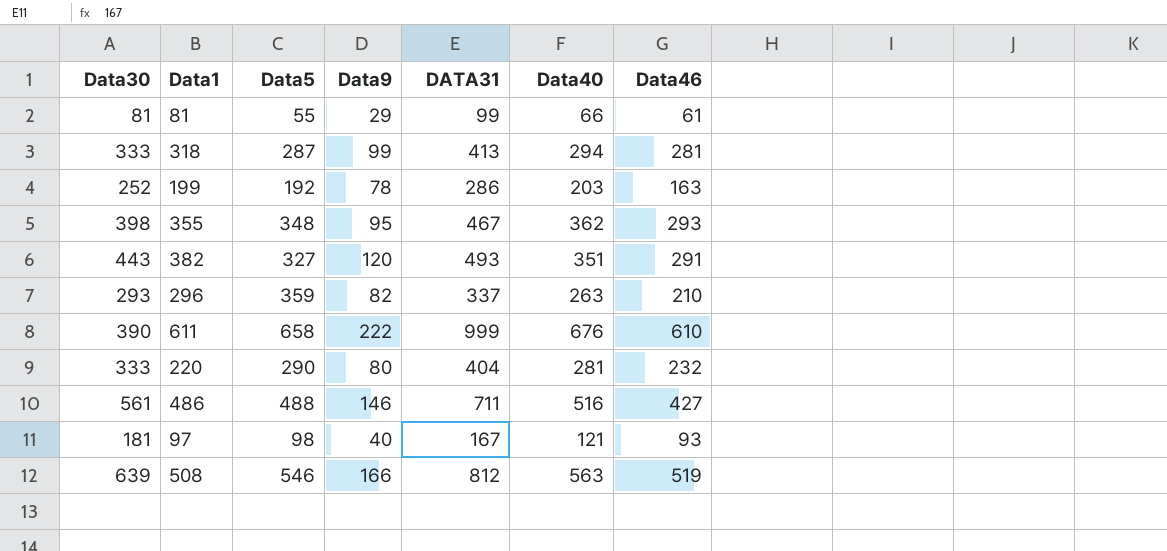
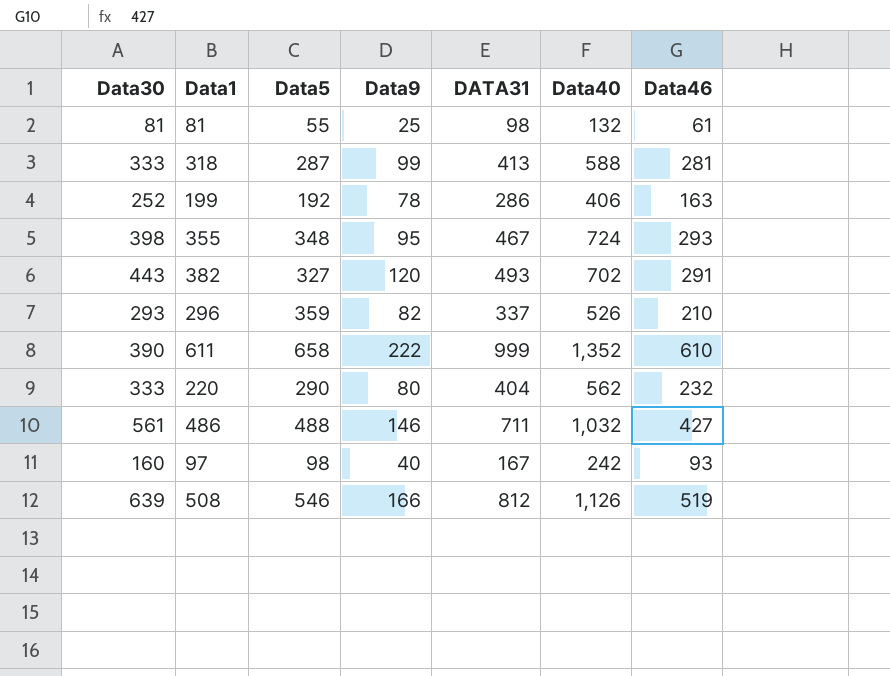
81 | Data9: 29 -> 25
81 | DATA31: 99 -> 98
81 | Data40: 66 -> 132
318 | Data40: 294 -> 588
199 | Data40: 203 -> 406
355 | Data40: 362 -> 724
382 | Data40: 351 -> 702
296 | Data40: 263 -> 526
611 | Data40: 676 -> 1,352
220 | Data40: 281 -> 562
486 | Data40: 516 -> 1,032
97 | Data30: 181 -> 160
97 | Data40: 121 -> 242
508 | Data40: 563 -> 1,126

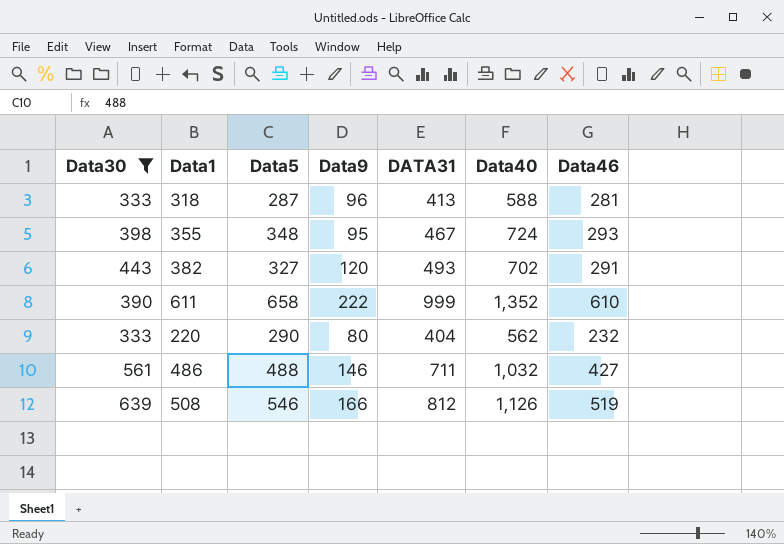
filter: none -> Data30 >= 333
318 | Data9: 99 -> 96

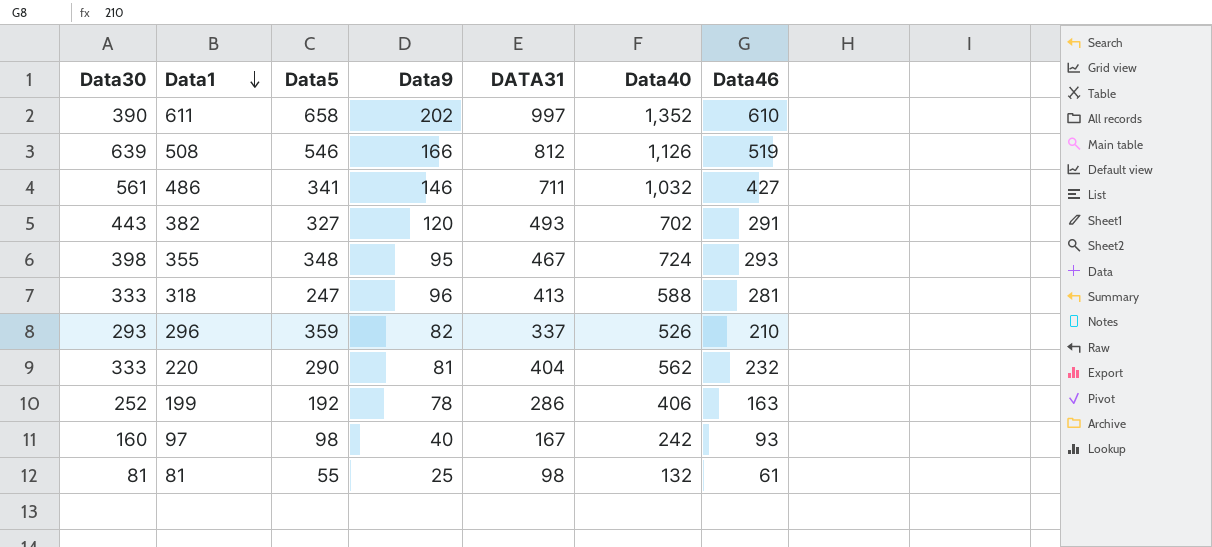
filter: Data30 >= 333 -> none
row order: none -> Data1 descending
611 | Data9: 222 -> 202
611 | DATA31: 999 -> 997
486 | Data5: 488 -> 341
318 | Data5: 287 -> 247
220 | Data9: 80 -> 81

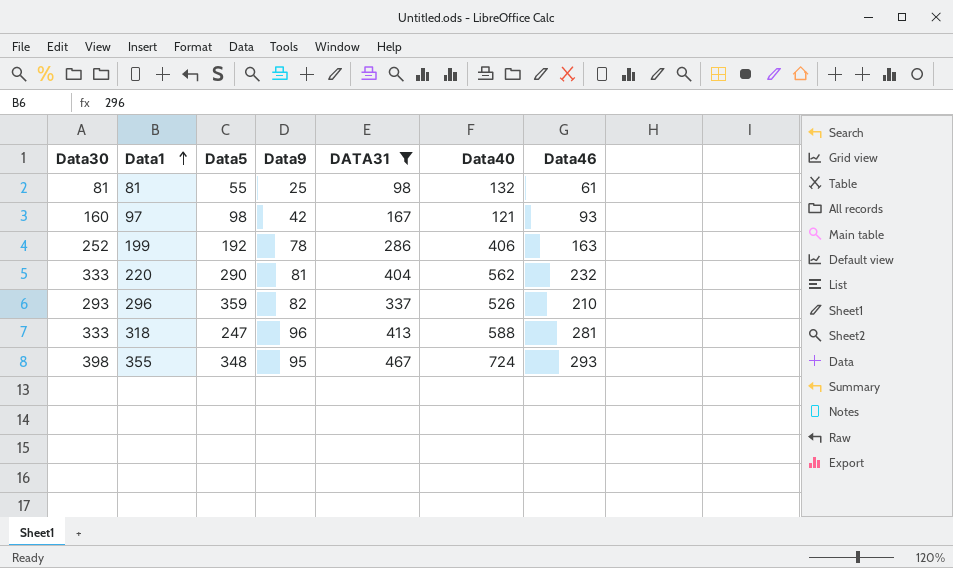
filter: none -> DATA31 <= 467
row order: Data1 descending -> Data1 ascending
97 | Data9: 40 -> 42
97 | Data40: 242 -> 121

